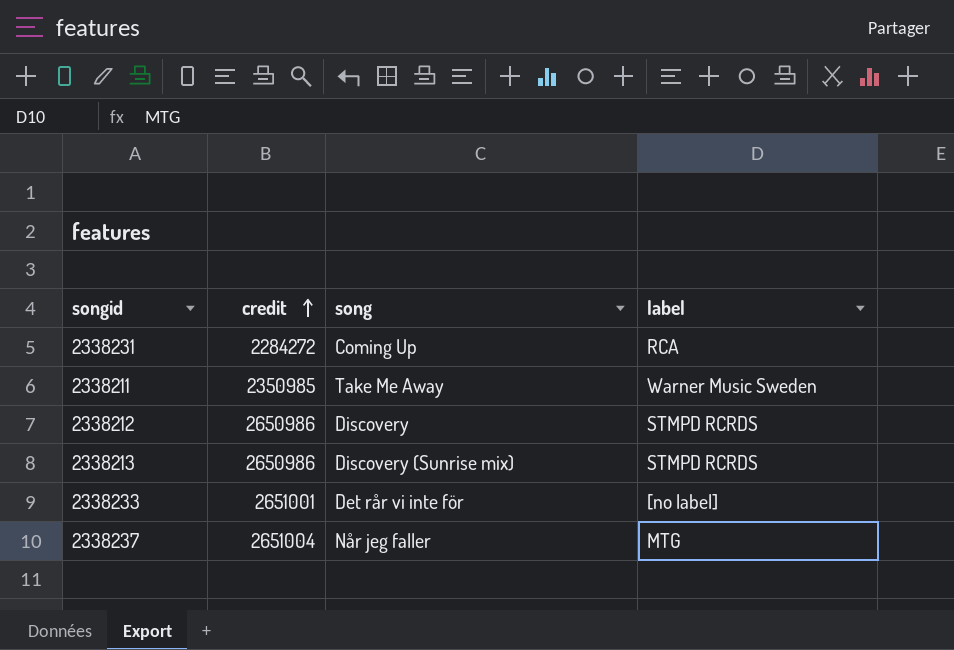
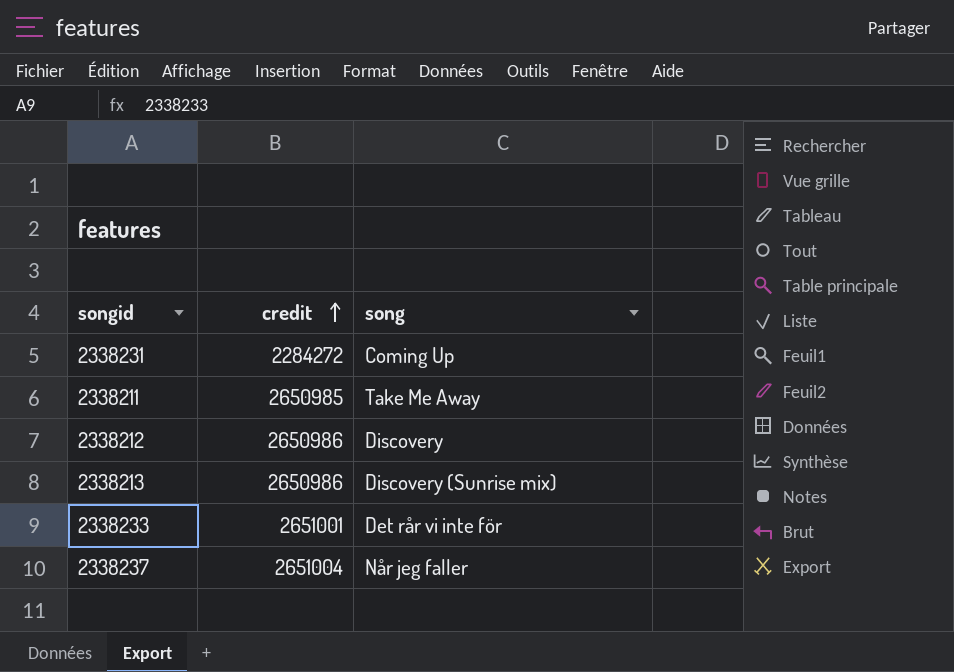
column label | position: 4 -> none
2338211 | credit: 2350985 -> 2650985

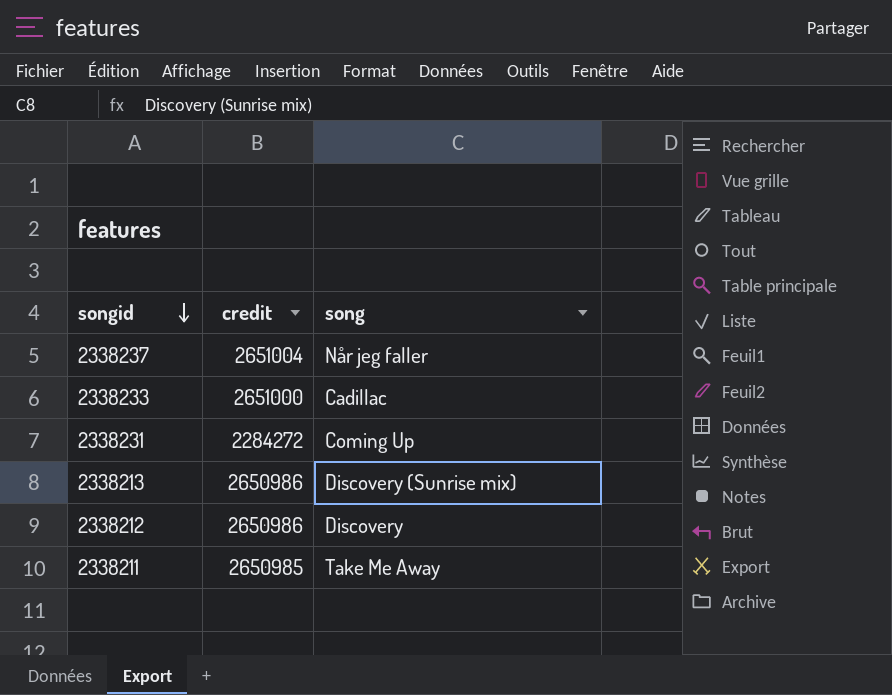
row order: credit ascending -> songid descending
2338233 | credit: 2651001 -> 2651000
2338233 | song: Det rår vi inte för -> Cadillac

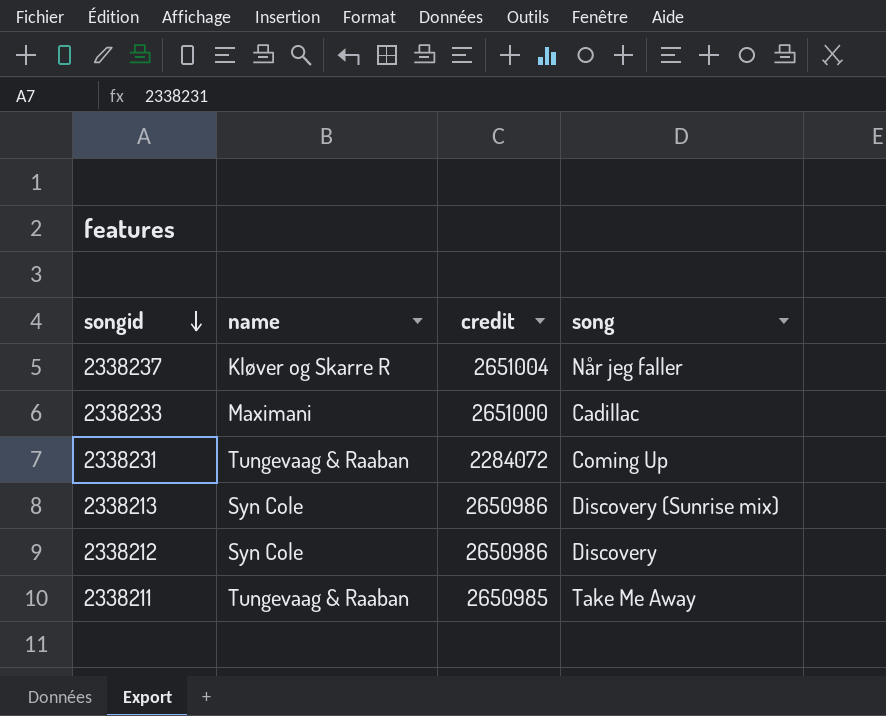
column name | position: none -> 2
2338231 | credit: 2284272 -> 2284072

